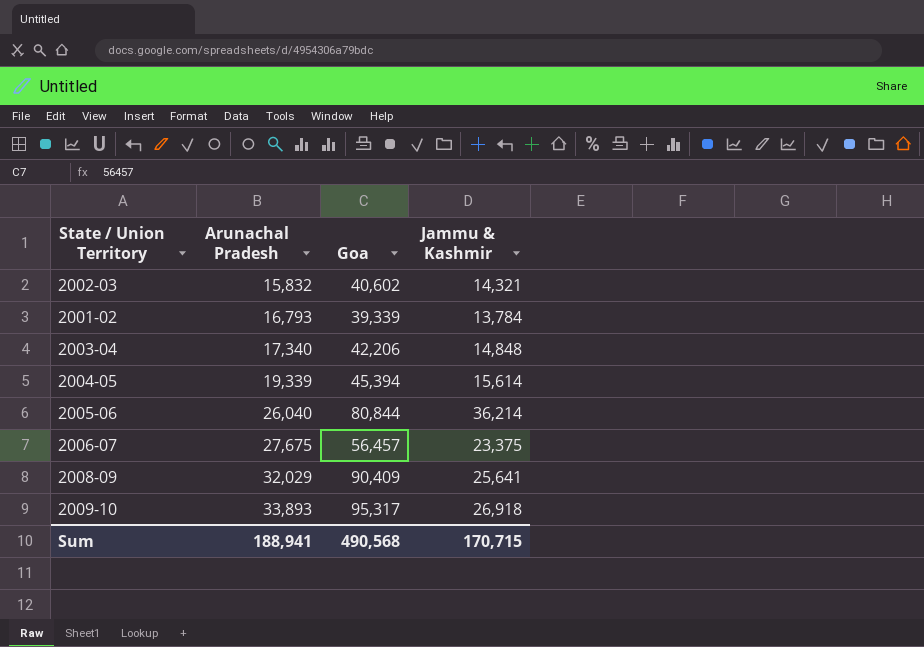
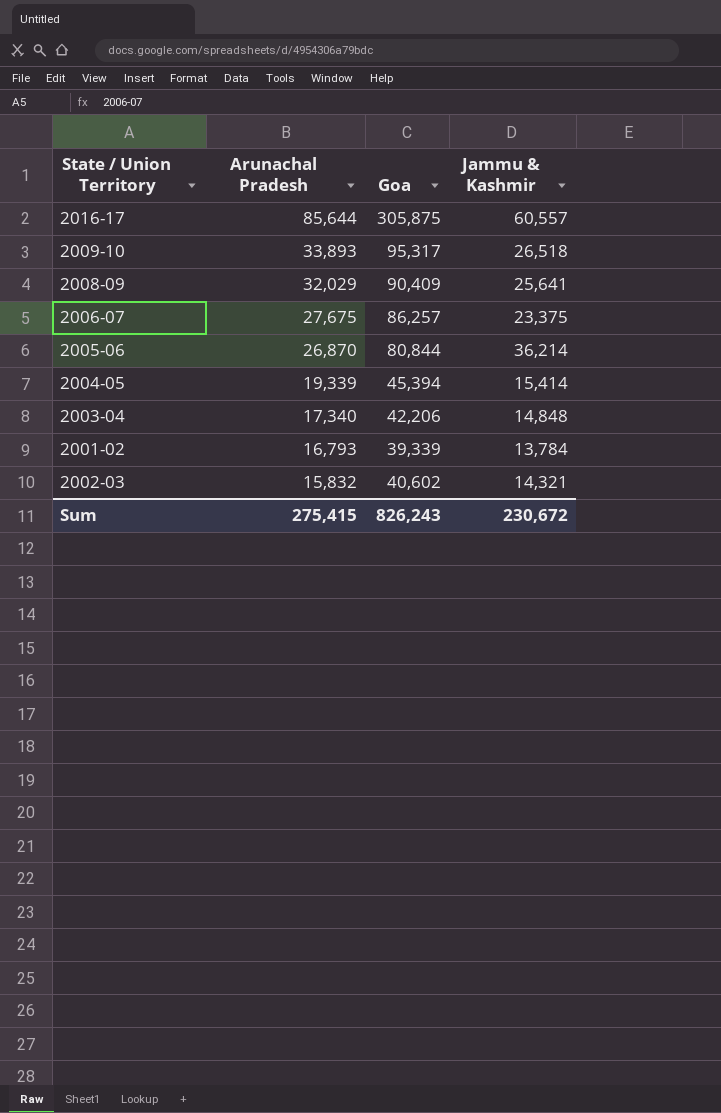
row order: Arunachal Pradesh ascending -> Arunachal Pradesh descending
row 2016-17: none -> 85,644 | 305,875 | 60,557
2009-10 | Jammu & Kashmir: 26,918 -> 26,518
2006-07 | Goa: 56,457 -> 86,257
2005-06 | Arunachal Pradesh: 26,040 -> 26,870
2004-05 | Jammu & Kashmir: 15,614 -> 15,414
Sum | Arunachal Pradesh: 188,941 -> 275,415
Sum | Goa: 490,568 -> 826,243
Sum | Jammu & Kashmir: 170,715 -> 230,672

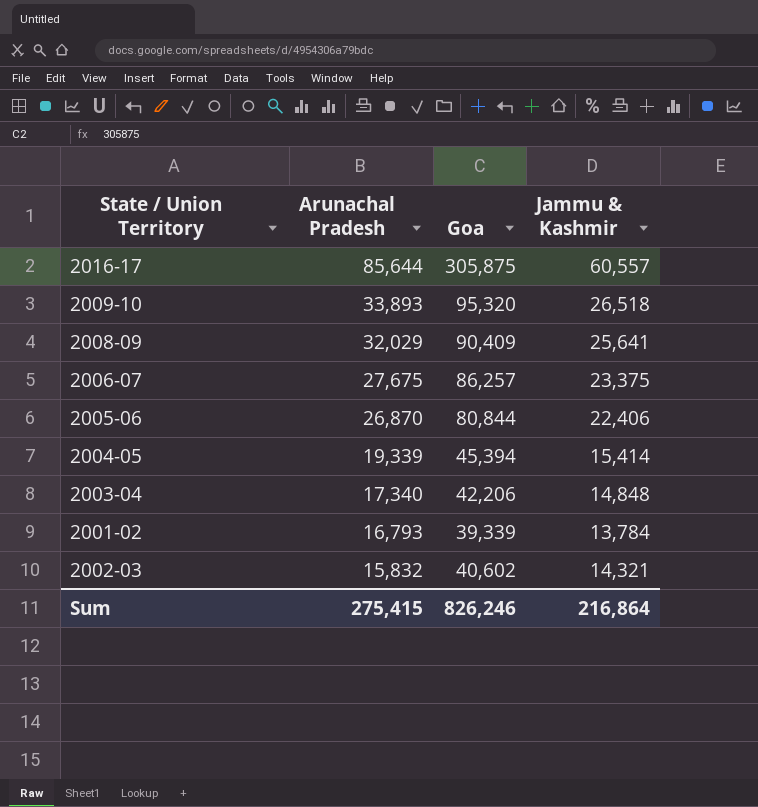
2009-10 | Goa: 95,317 -> 95,320
2005-06 | Jammu & Kashmir: 36,214 -> 22,406
Sum | Goa: 826,243 -> 826,246
Sum | Jammu & Kashmir: 230,672 -> 216,864

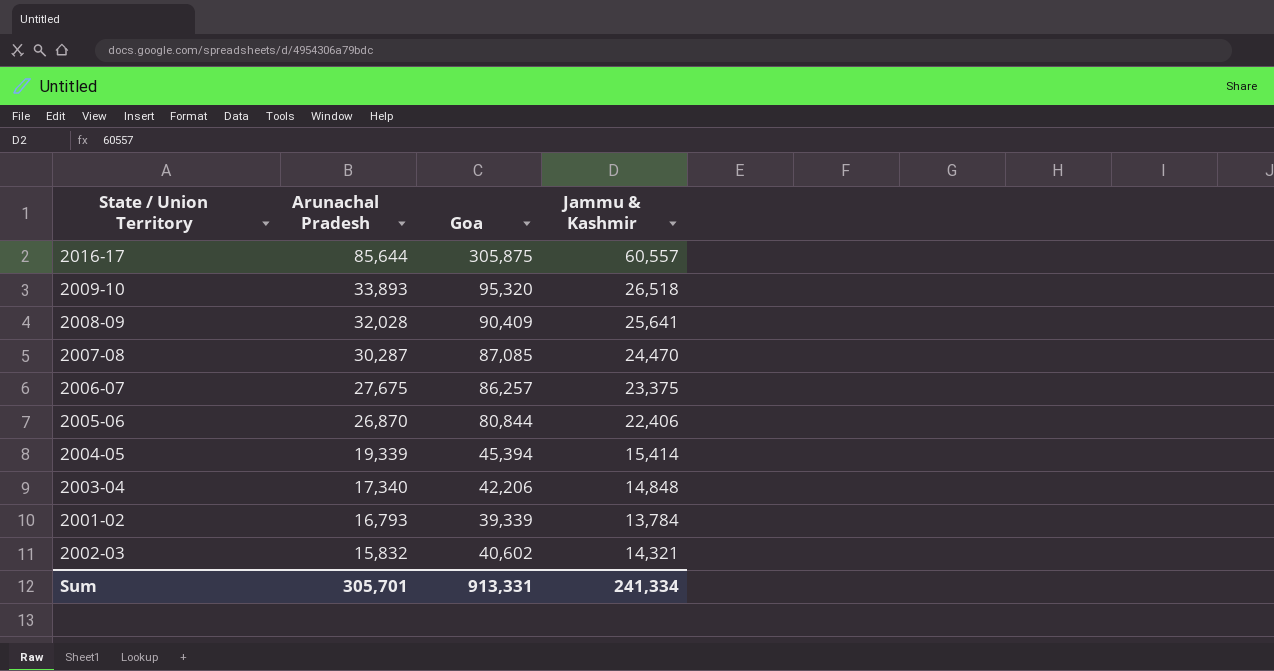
2008-09 | Arunachal Pradesh: 32,029 -> 32,028
row 2007-08: none -> 30,287 | 87,085 | 24,470
Sum | Arunachal Pradesh: 275,415 -> 305,701
Sum | Goa: 826,246 -> 913,331
Sum | Jammu & Kashmir: 216,864 -> 241,334

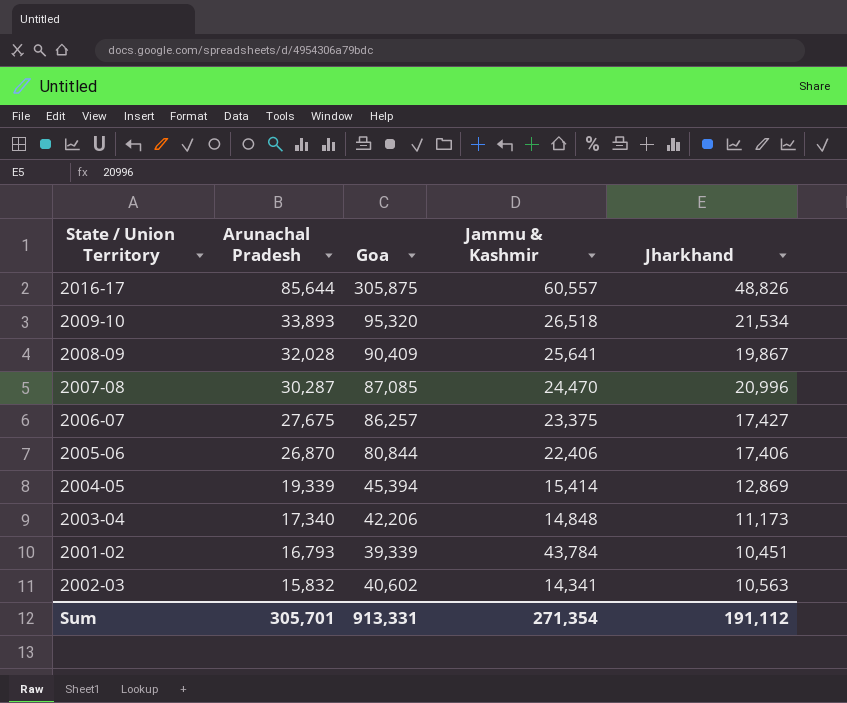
column Jharkhand | position: none -> 5
2001-02 | Jammu & Kashmir: 13,784 -> 43,784
2002-03 | Jammu & Kashmir: 14,321 -> 14,341
Sum | Jammu & Kashmir: 241,334 -> 271,354

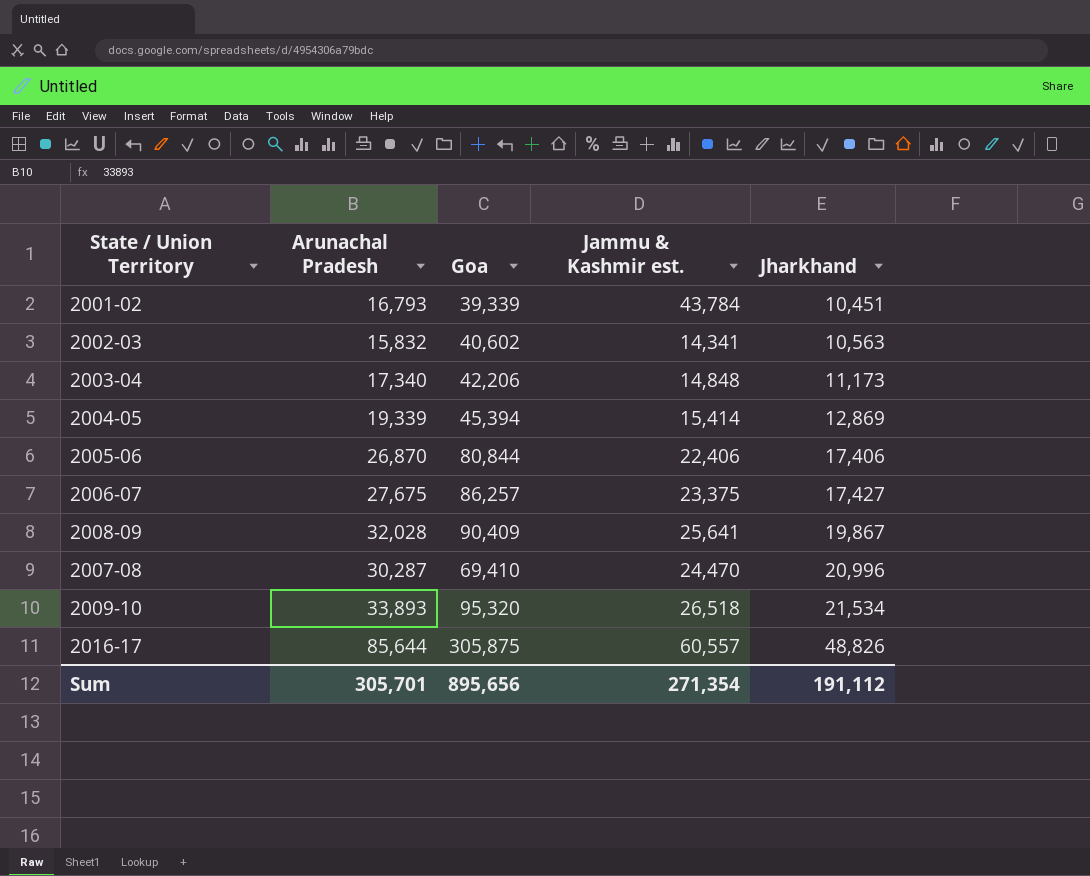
row order: Arunachal Pradesh descending -> Jharkhand ascending
column name: Jammu & Kashmir -> Jammu & Kashmir est.
2007-08 | Goa: 87,085 -> 69,410
Sum | Goa: 913,331 -> 895,656

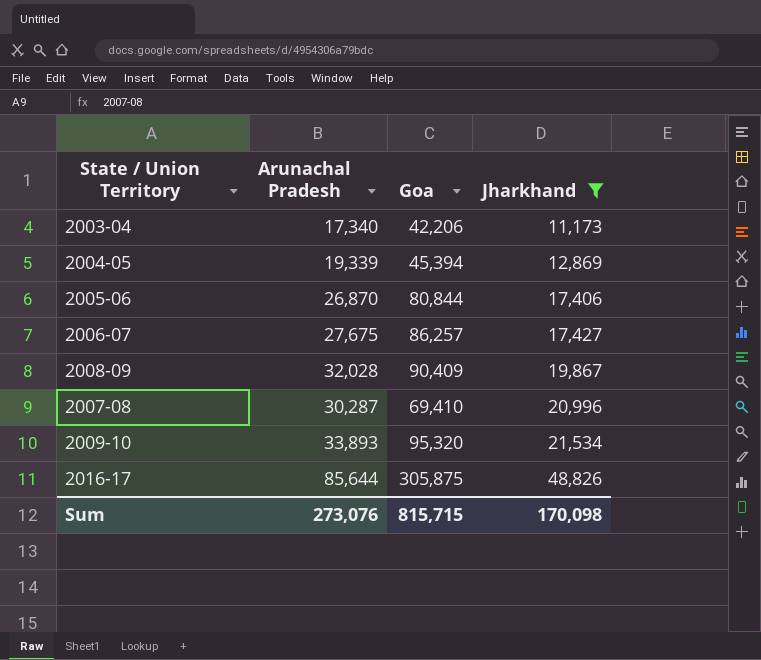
filter: none -> Jharkhand >= 11,173
column Jammu & Kashmir est. | position: 4 -> none
Sum | Arunachal Pradesh: 305,701 -> 273,076
Sum | Goa: 895,656 -> 815,715
Sum | Jharkhand: 191,112 -> 170,098

